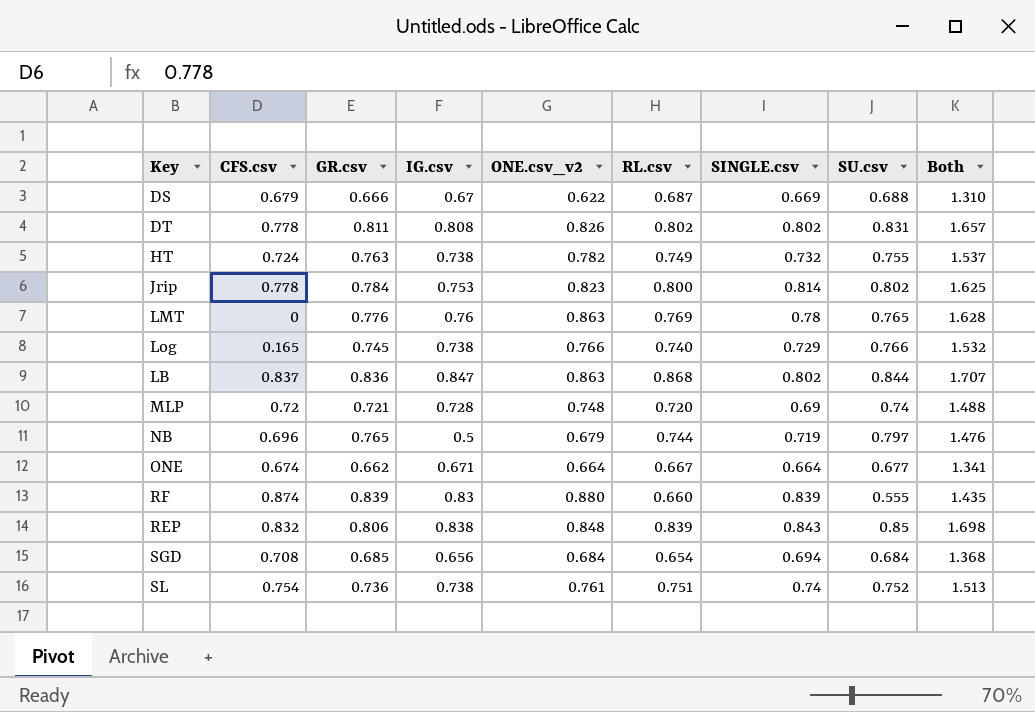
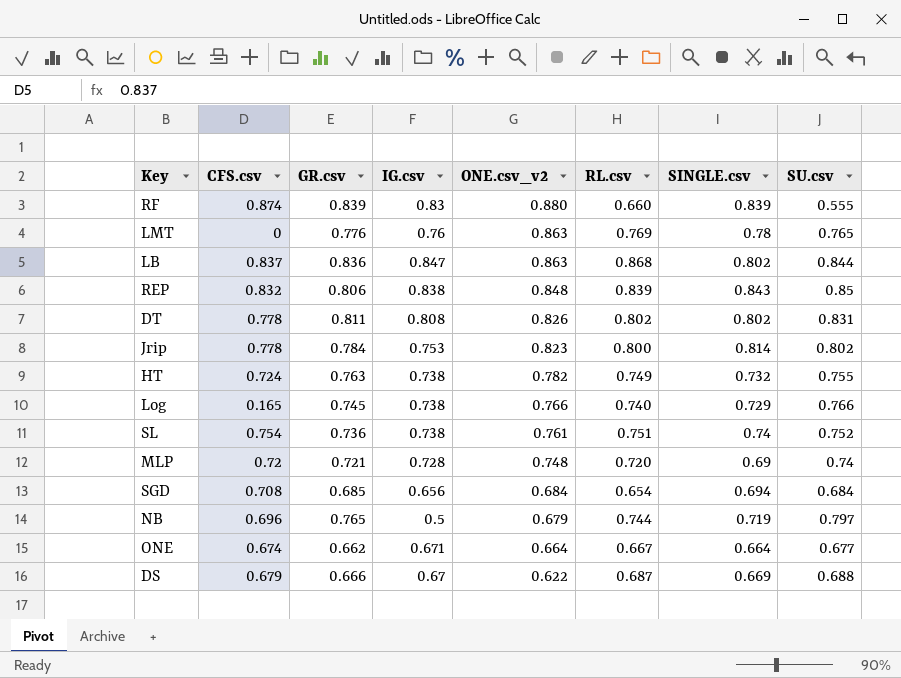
row order: none -> ONE.csv_v2 descending
column Both | formula: [ONE.csv_v2] + [SU.csv] -> none

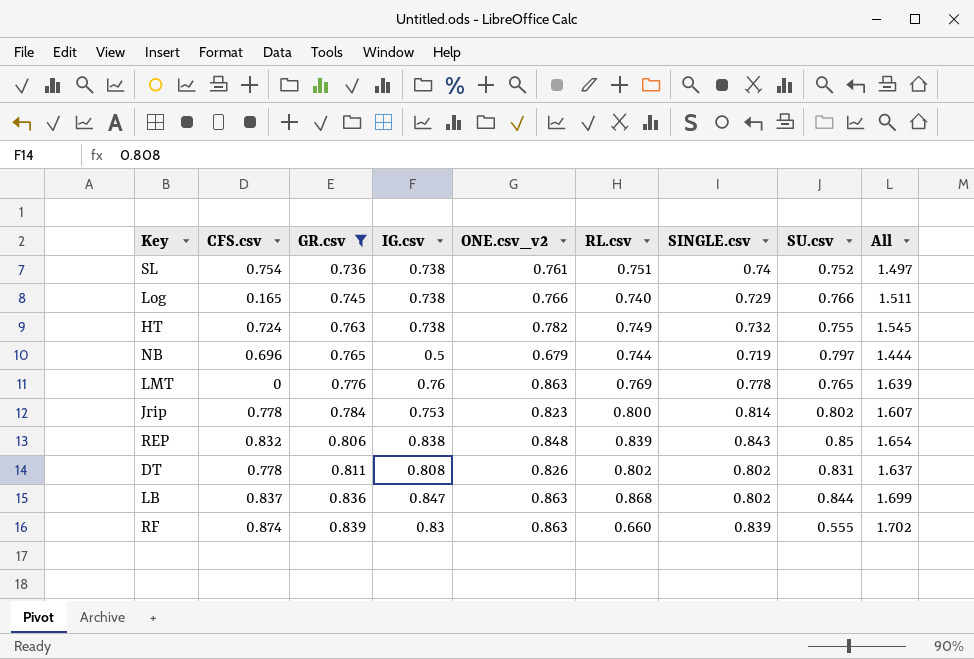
filter: none -> GR.csv >= 0.736
row order: ONE.csv_v2 descending -> GR.csv ascending
column All | formula: none -> [GR.csv] + [ONE.csv_v2]
LMT | SINGLE.csv: 0.78 -> 0.778
RF | ONE.csv_v2: 0.880 -> 0.863

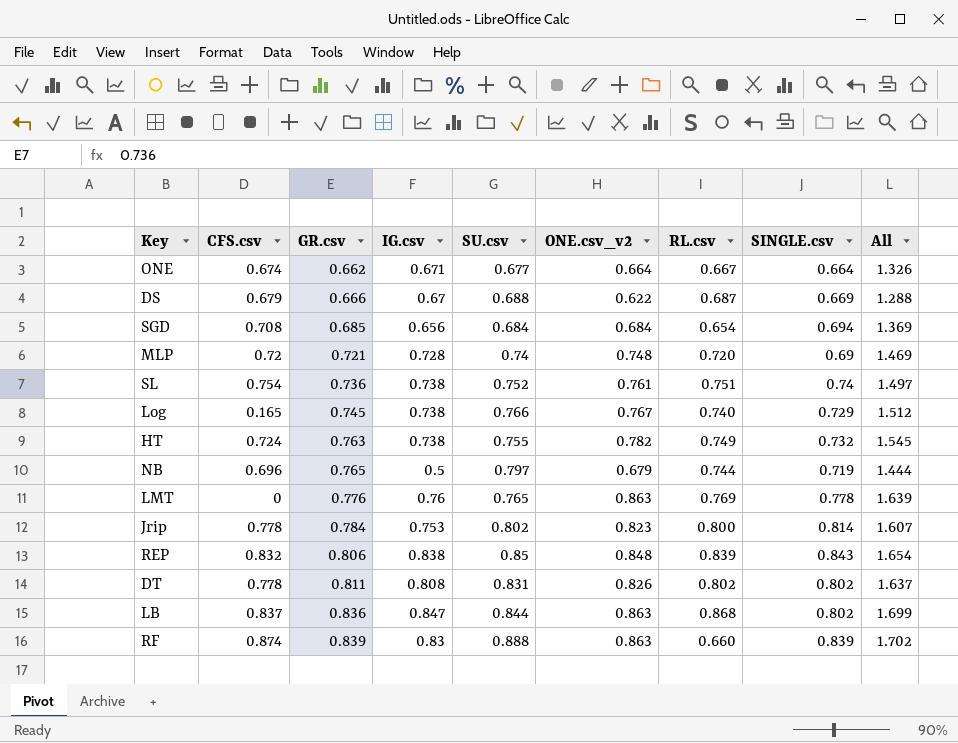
filter: GR.csv >= 0.736 -> none
column SU.csv | position: 8 -> 5
Log | ONE.csv_v2: 0.766 -> 0.767
Log | All: 1.511 -> 1.512
RF | SU.csv: 0.555 -> 0.888

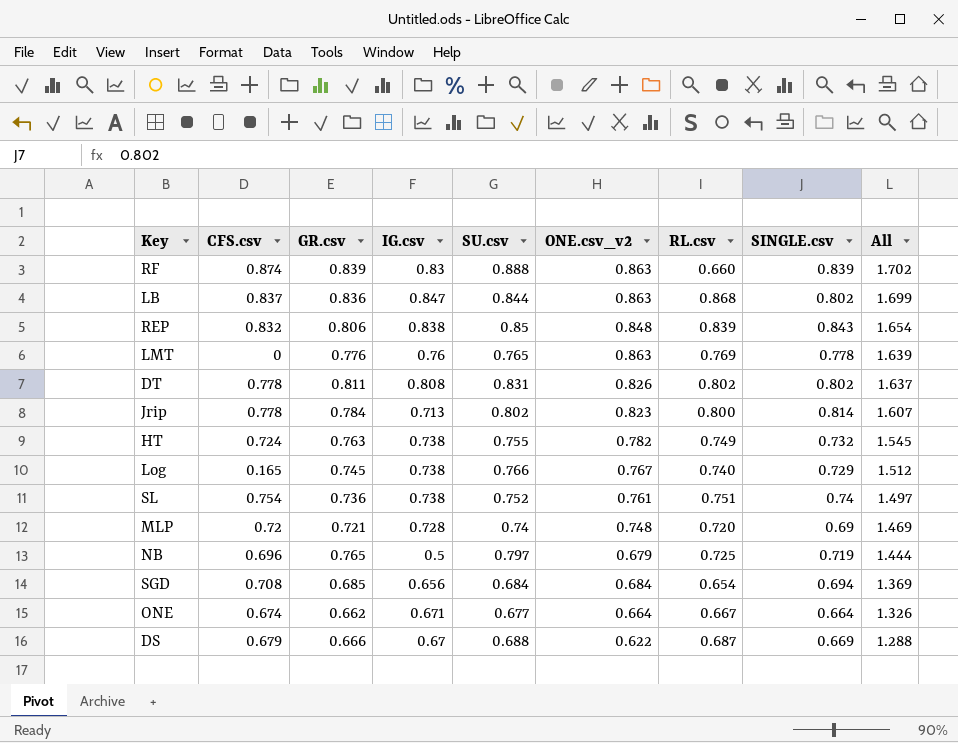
row order: GR.csv ascending -> All descending
Jrip | IG.csv: 0.753 -> 0.713
NB | RL.csv: 0.744 -> 0.725

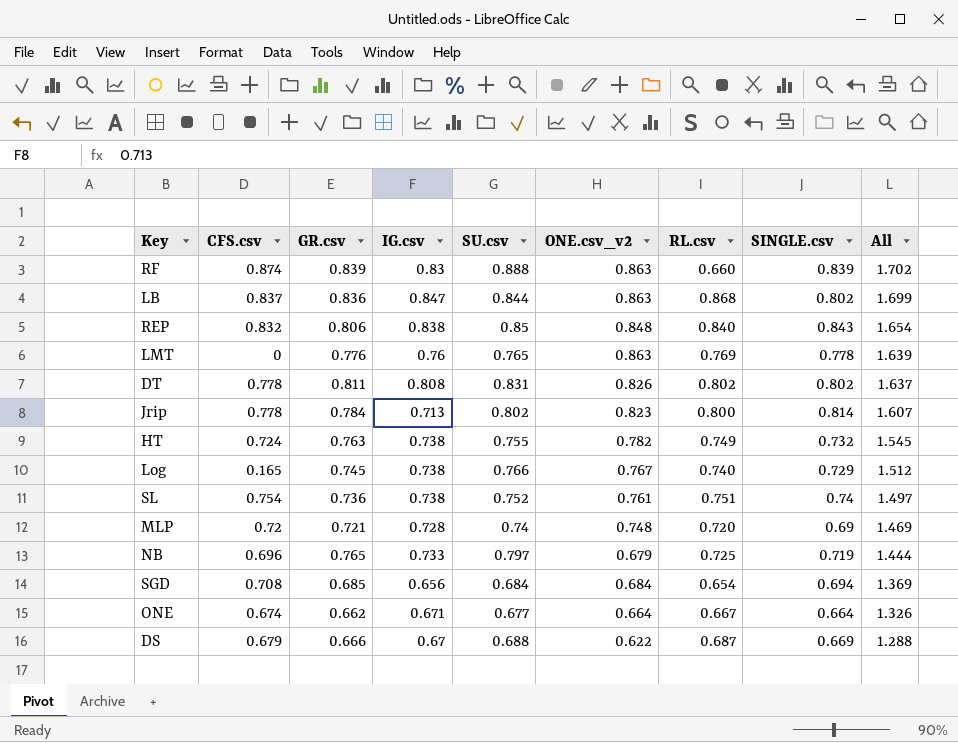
REP | RL.csv: 0.839 -> 0.840
NB | IG.csv: 0.5 -> 0.733

